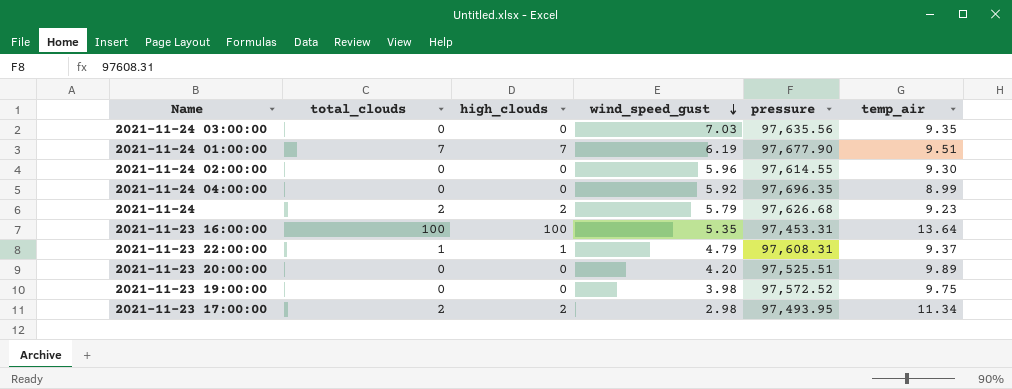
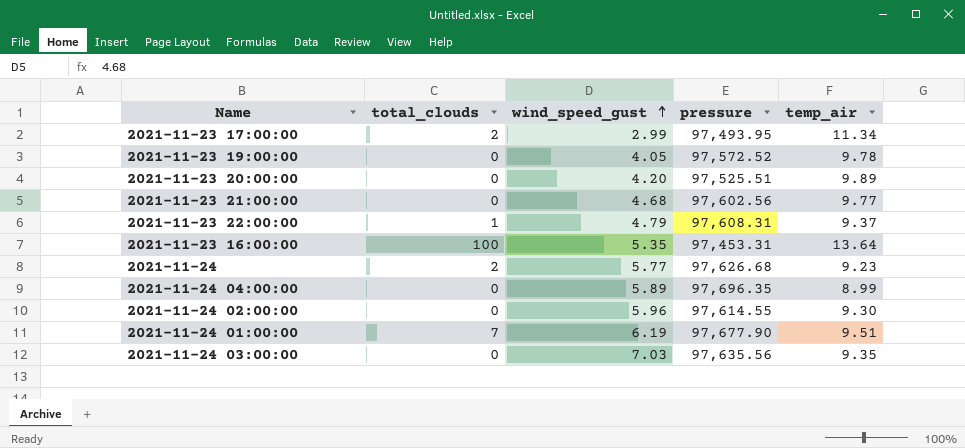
row order: wind_speed_gust descending -> wind_speed_gust ascending
column high_clouds | position: 3 -> none
2021-11-23 17:00:00 | wind_speed_gust: 2.98 -> 2.99
2021-11-23 19:00:00 | wind_speed_gust: 3.98 -> 4.05
2021-11-23 19:00:00 | temp_air: 9.75 -> 9.78
row 2021-11-23 21:00:00: none -> 0 | 4.68 | 97,602.56 | 9.77
2021-11-24 | wind_speed_gust: 5.79 -> 5.77
2021-11-24 04:00:00 | wind_speed_gust: 5.92 -> 5.89

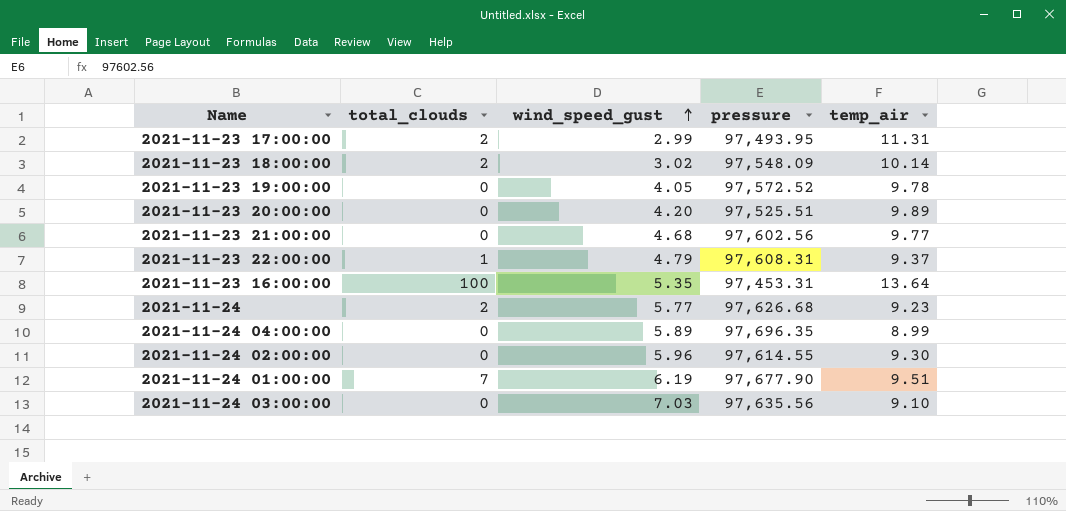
2021-11-23 17:00:00 | temp_air: 11.34 -> 11.31
row 2021-11-23 18:00:00: none -> 2 | 3.02 | 97,548.09 | 10.14
2021-11-24 03:00:00 | temp_air: 9.35 -> 9.10

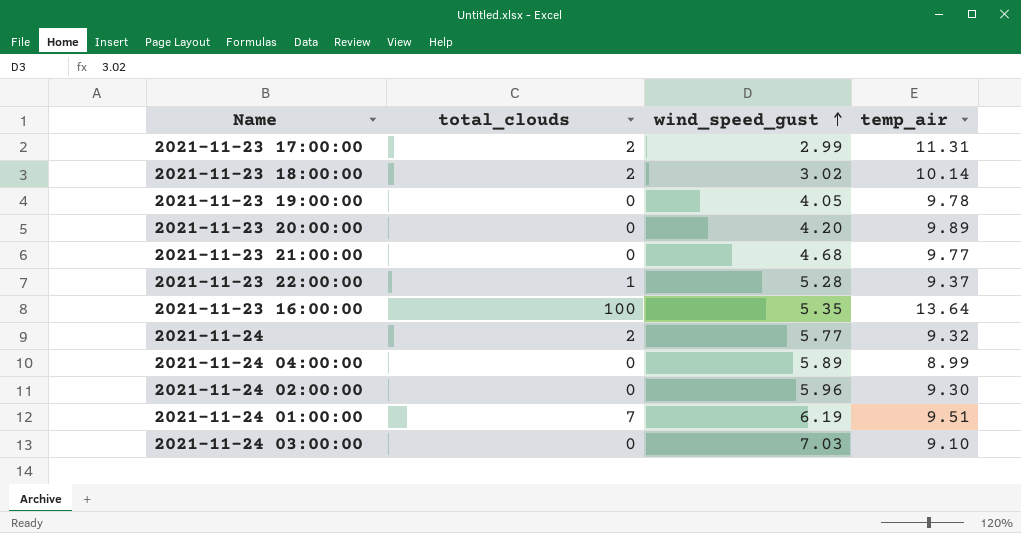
column pressure | position: 4 -> none
2021-11-23 22:00:00 | wind_speed_gust: 4.79 -> 5.28
2021-11-24 | temp_air: 9.23 -> 9.32

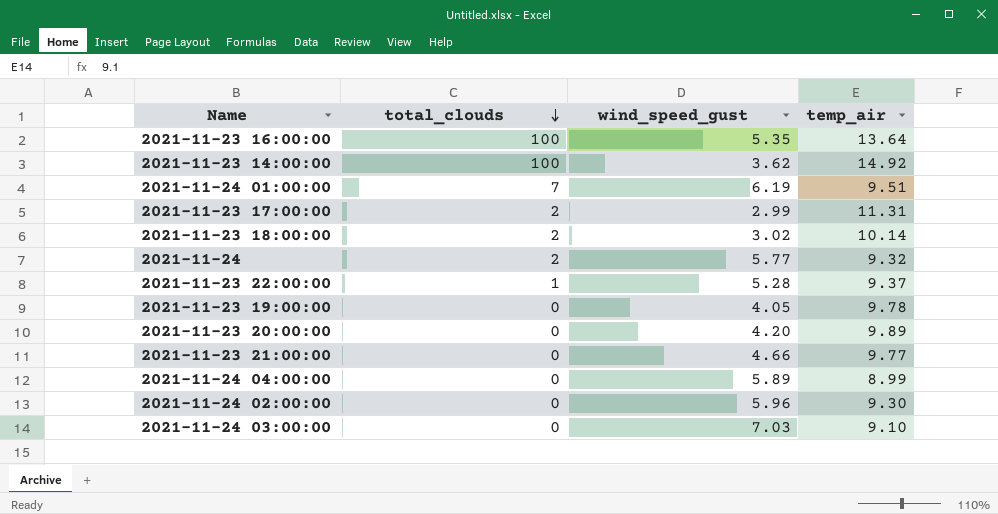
row order: wind_speed_gust ascending -> total_clouds descending
row 2021-11-23 14:00:00: none -> 100 | 3.62 | 14.92
2021-11-23 21:00:00 | wind_speed_gust: 4.68 -> 4.66

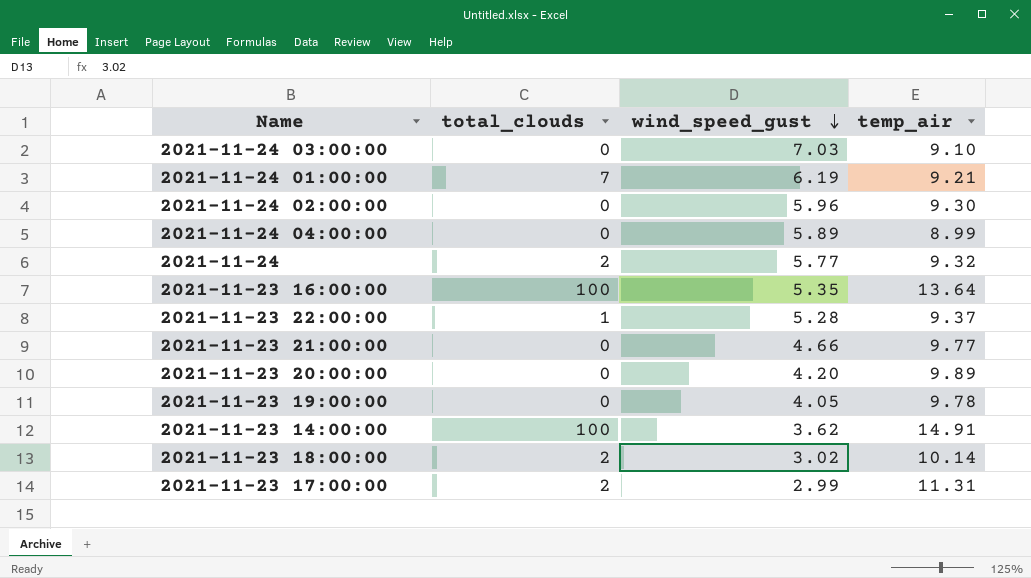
row order: total_clouds descending -> wind_speed_gust descending
2021-11-24 01:00:00 | temp_air: 9.51 -> 9.21
2021-11-23 14:00:00 | temp_air: 14.92 -> 14.91

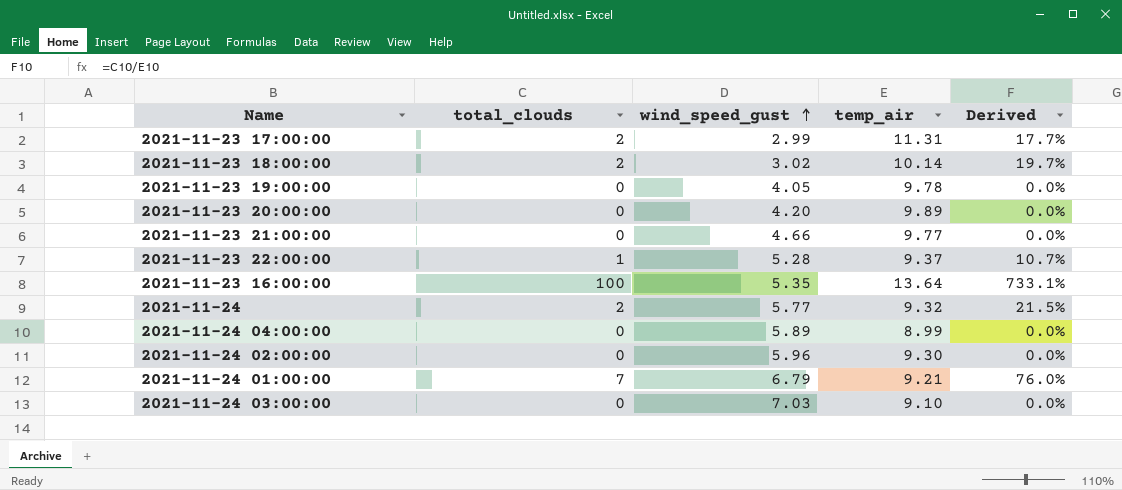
row order: wind_speed_gust descending -> wind_speed_gust ascending
column Derived | formula: none -> [total_clouds] / [temp_air]
row 2021-11-23 14:00:00: 100 | 3.62 | 14.91 -> none
2021-11-24 01:00:00 | wind_speed_gust: 6.19 -> 6.79

